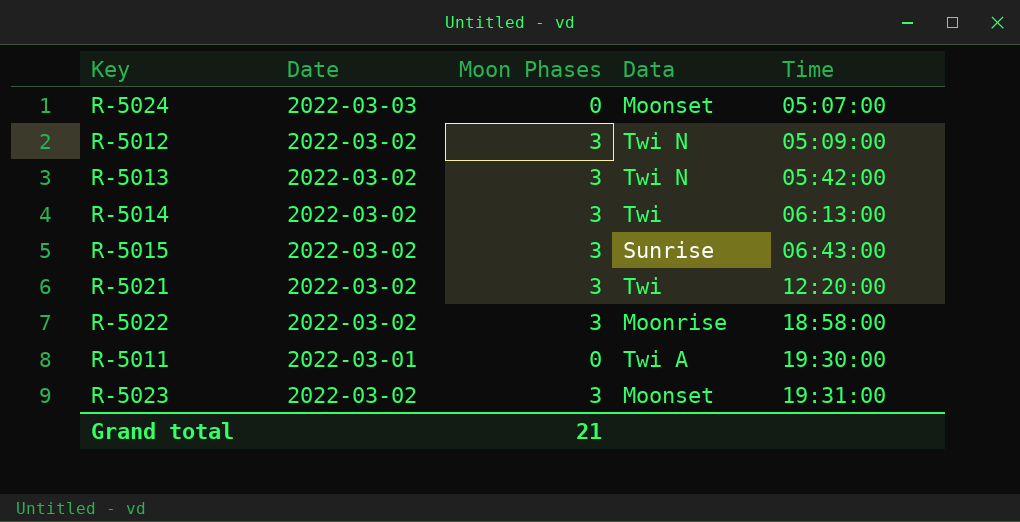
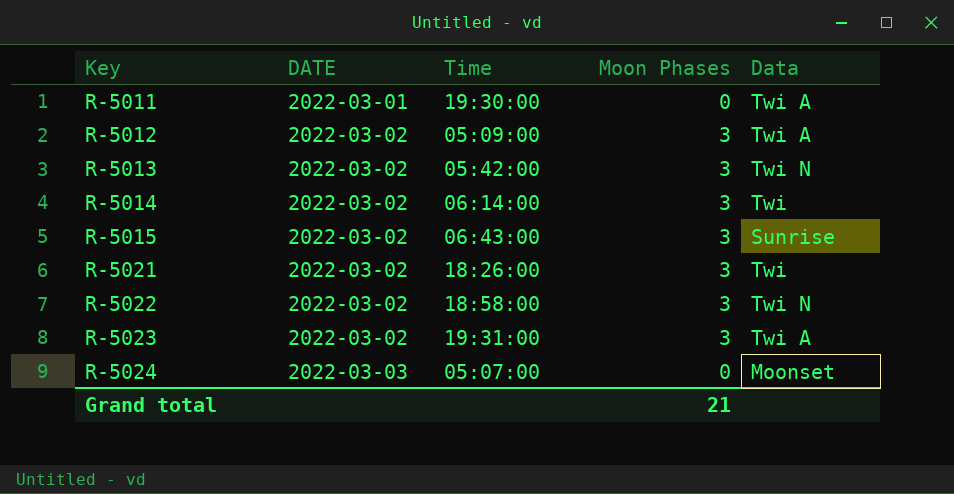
row order: Time ascending -> Key ascending
column name: Date -> DATE
column Time | position: 5 -> 3
R-5012 | Data: Twi N -> Twi A
R-5014 | Time: 06:13:00 -> 06:14:00
R-5021 | Time: 12:20:00 -> 18:26:00
R-5022 | Data: Moonrise -> Twi N
R-5023 | Data: Moonset -> Twi A

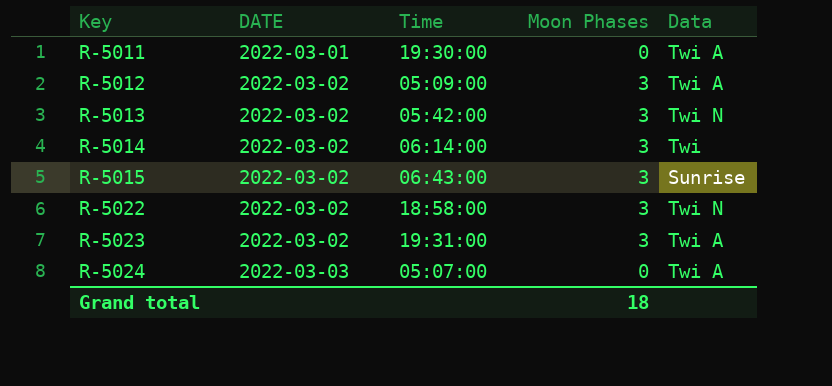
row R-5021: 2022-03-02 | 18:26:00 | 3 | Twi -> none
R-5024 | Data: Moonset -> Twi A
Grand total | Moon Phases: 21 -> 18

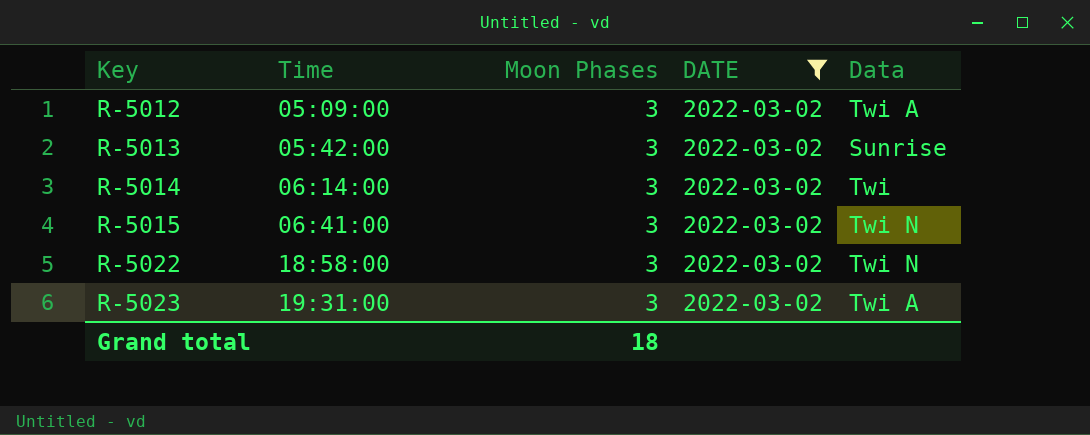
filter: none -> DATE = 2022-03-02
column DATE | position: 2 -> 4
R-5013 | Data: Twi N -> Sunrise
R-5015 | Time: 06:43:00 -> 06:41:00
R-5015 | Data: Sunrise -> Twi N

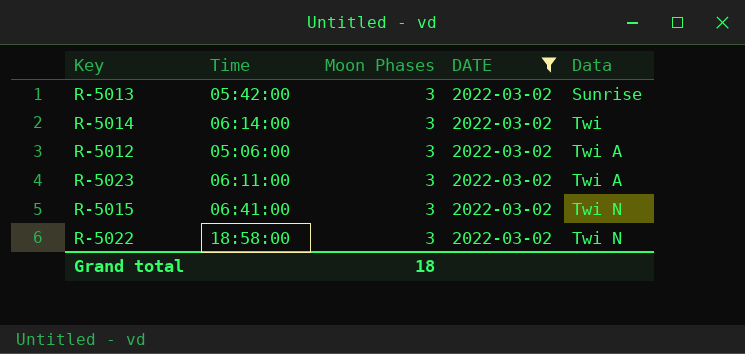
row order: Key ascending -> Data ascending
R-5012 | Time: 05:09:00 -> 05:06:00
R-5023 | Time: 19:31:00 -> 06:11:00

